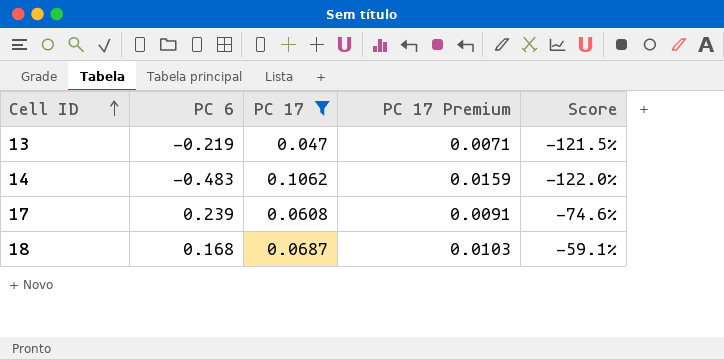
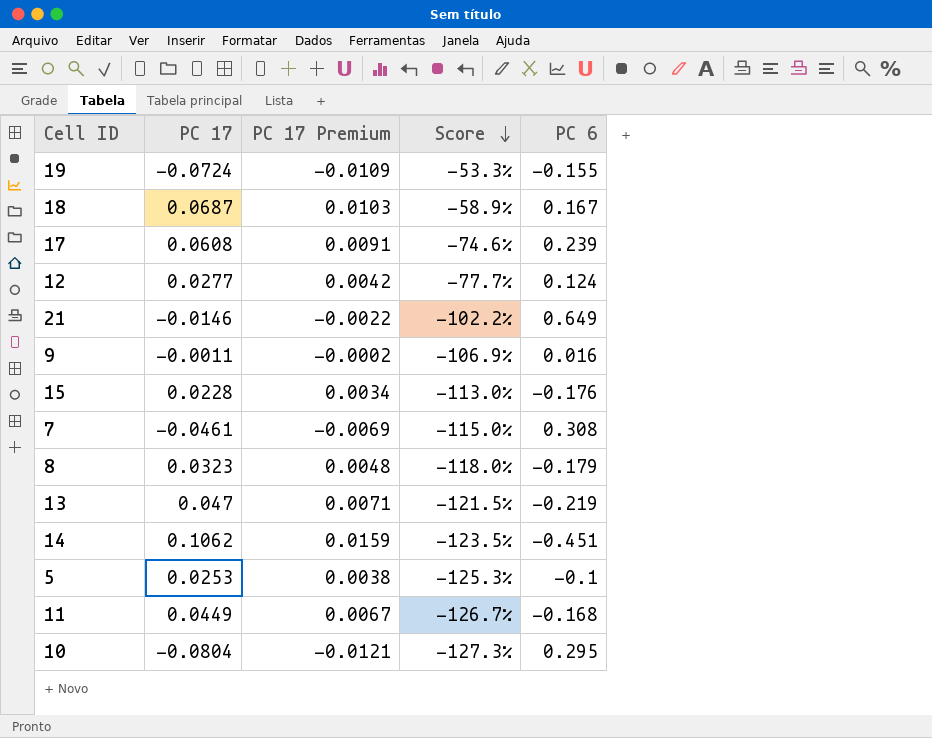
filter: PC 17 >= 0.047 -> none
row order: Cell ID ascending -> Score descending
column PC 6 | position: 2 -> 5
18 | Score: -59.1% -> -58.9%
18 | PC 6: 0.168 -> 0.167
14 | Score: -122.0% -> -123.5%
14 | PC 6: -0.483 -> -0.451

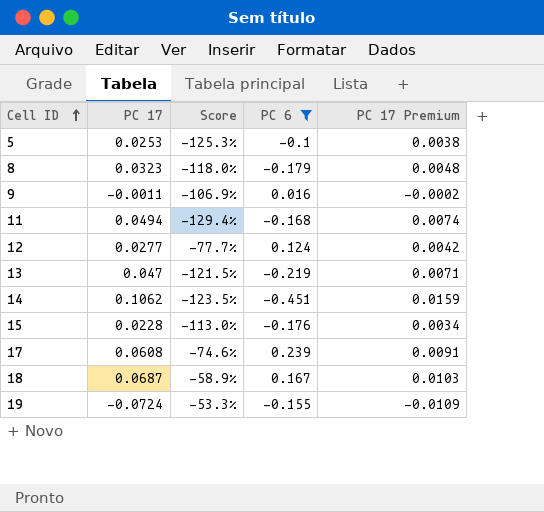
filter: none -> PC 6 <= 0.239
row order: Score descending -> Cell ID ascending
column PC 17 Premium | position: 3 -> 5
11 | PC 17: 0.0449 -> 0.0494
11 | Score: -126.7% -> -129.4%
11 | PC 17 Premium: 0.0067 -> 0.0074

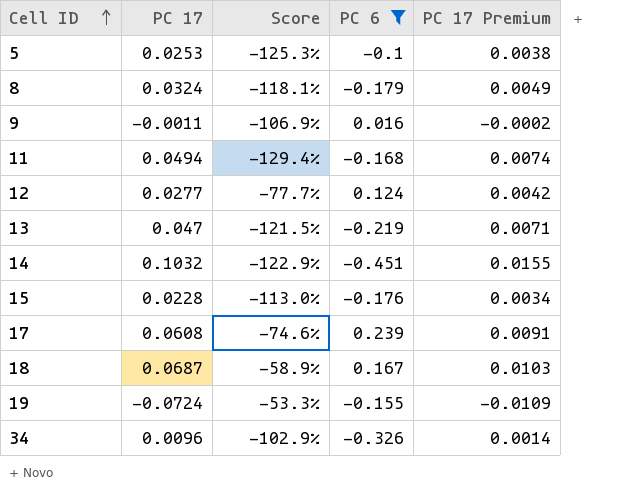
8 | PC 17: 0.0323 -> 0.0324
8 | Score: -118.0% -> -118.1%
8 | PC 17 Premium: 0.0048 -> 0.0049
14 | PC 17: 0.1062 -> 0.1032
14 | Score: -123.5% -> -122.9%
14 | PC 17 Premium: 0.0159 -> 0.0155
row 34: none -> 0.0096 | -102.9% | -0.326 | 0.0014

